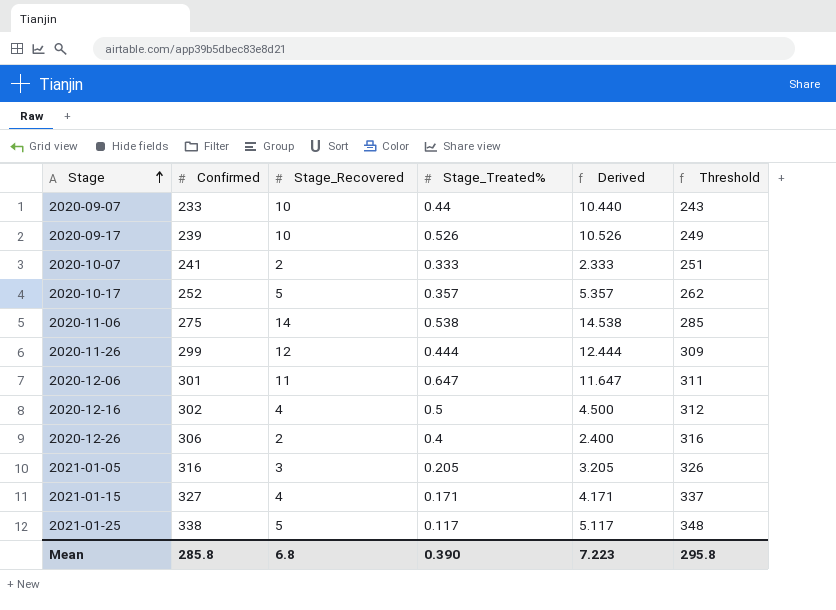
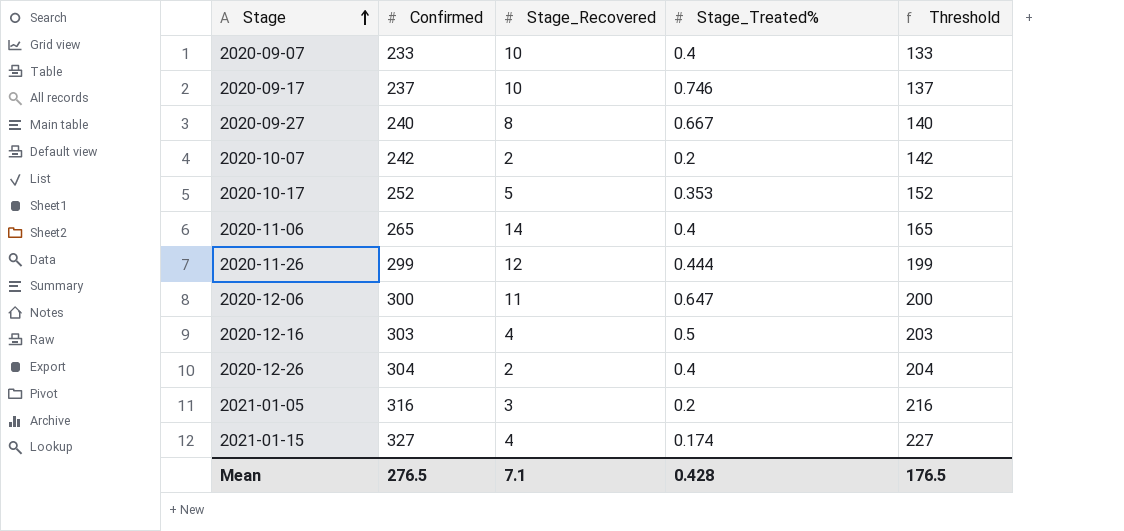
column Derived | formula: [Stage_Recovered] + [Stage_Treated%] -> none
column Threshold | formula: [Confirmed] + 10 -> [Confirmed] - 100
row 2021-01-25: 338 | 5 | 0.117 | 5.117 | 348 -> none
2020-09-07 | Stage_Treated%: 0.44 -> 0.4
2020-09-17 | Confirmed: 239 -> 237
2020-09-17 | Stage_Treated%: 0.526 -> 0.746
row 2020-09-27: none -> 240 | 8 | 0.667 | 140
2020-10-07 | Confirmed: 241 -> 242
2020-10-07 | Stage_Treated%: 0.333 -> 0.2
2020-10-17 | Stage_Treated%: 0.357 -> 0.353
2020-11-06 | Confirmed: 275 -> 265
2020-11-06 | Stage_Treated%: 0.538 -> 0.4
2020-12-06 | Confirmed: 301 -> 300
2020-12-16 | Confirmed: 302 -> 303
2020-12-26 | Confirmed: 306 -> 304
2021-01-05 | Stage_Treated%: 0.205 -> 0.2
2021-01-15 | Stage_Treated%: 0.171 -> 0.174
Mean | Confirmed: 285.8 -> 276.5
Mean | Stage_Recovered: 6.8 -> 7.1
Mean | Stage_Treated%: 0.390 -> 0.428
Mean | Threshold: 295.8 -> 176.5

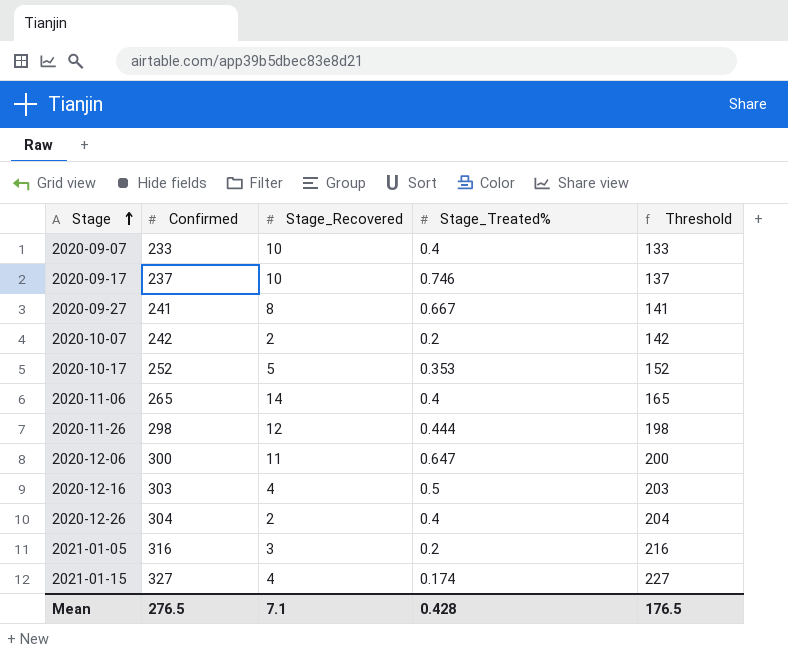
2020-09-27 | Confirmed: 240 -> 241
2020-09-27 | Threshold: 140 -> 141
2020-11-26 | Confirmed: 299 -> 298
2020-11-26 | Threshold: 199 -> 198

